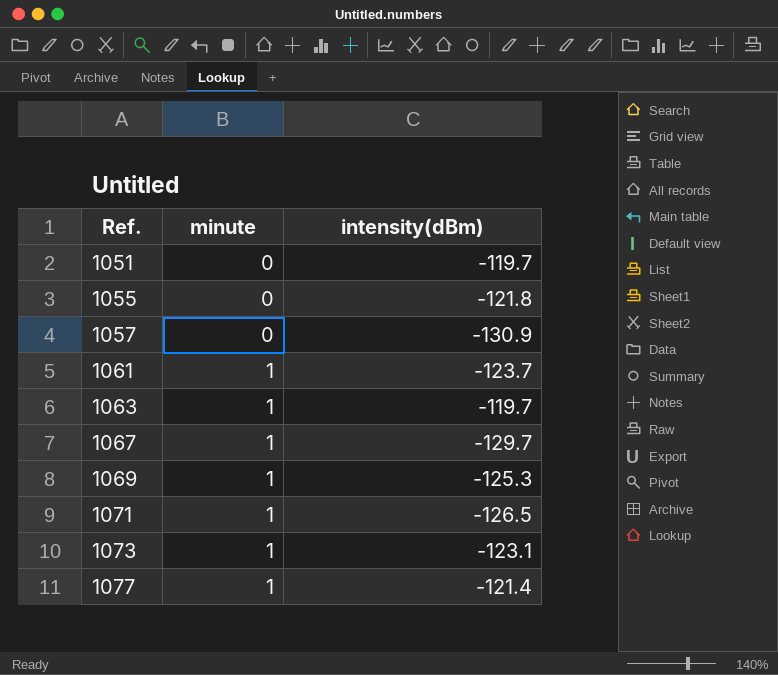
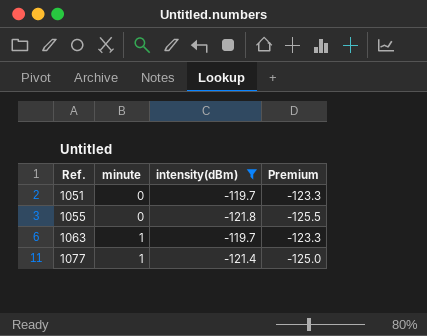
filter: none -> intensity(dBm) >= -121.8
column Premium | formula: none -> [intensity(dBm)] * 1.03

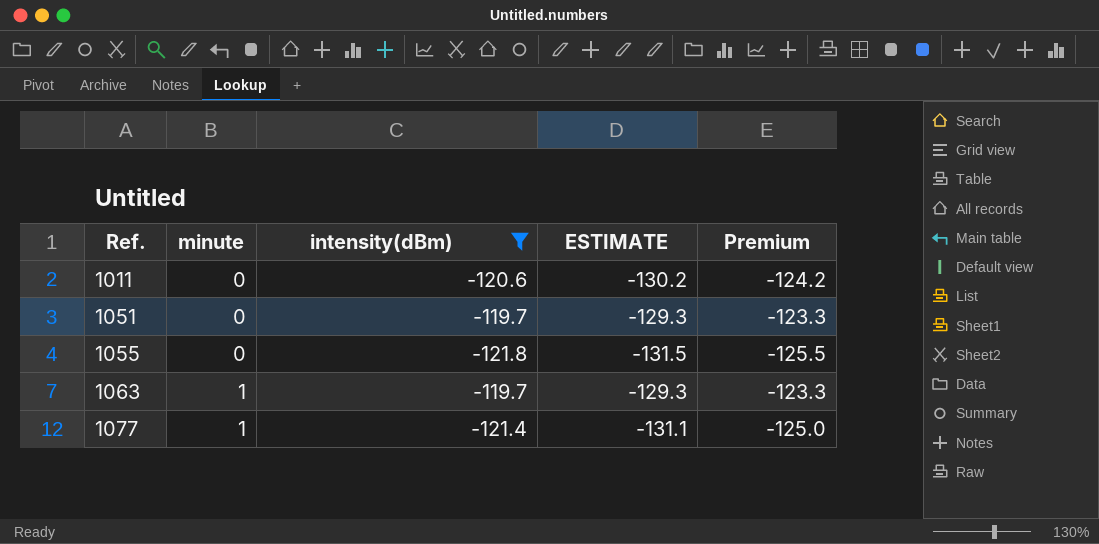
column ESTIMATE | formula: none -> [intensity(dBm)] * 1.08
row 1011: none -> 0 | -120.6 | -130.2 | -124.2

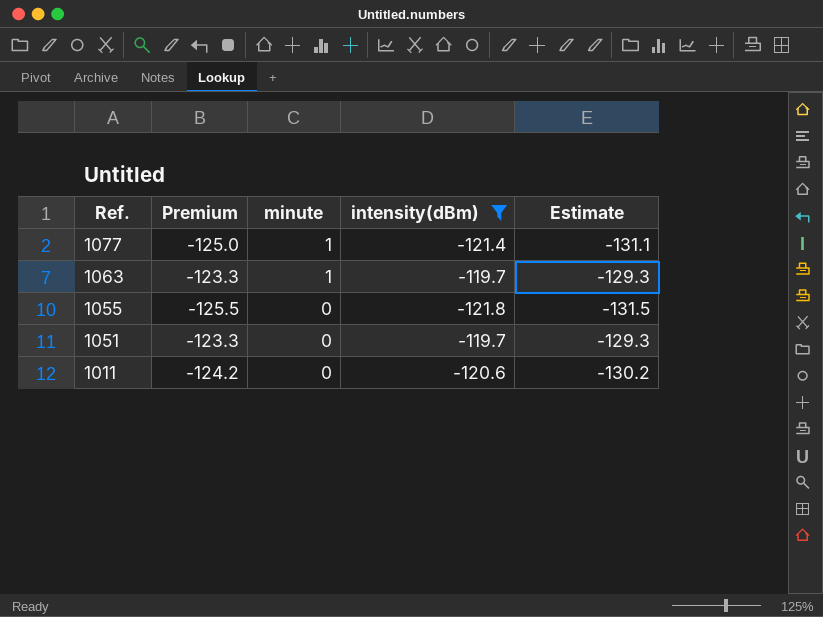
row order: Ref. ascending -> Ref. descending
column Premium | position: 5 -> 2
column name: ESTIMATE -> Estimate

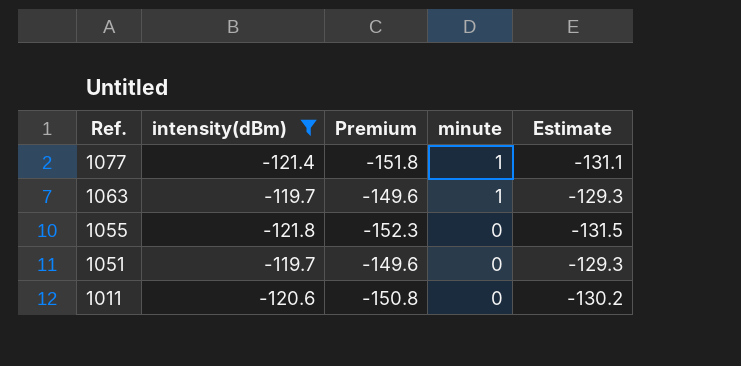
column intensity(dBm) | position: 4 -> 2
column Premium | formula: [intensity(dBm)] * 1.03 -> [intensity(dBm)] * 1.25

